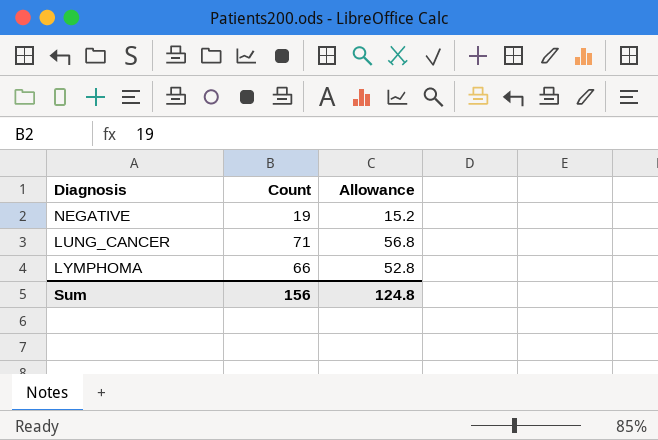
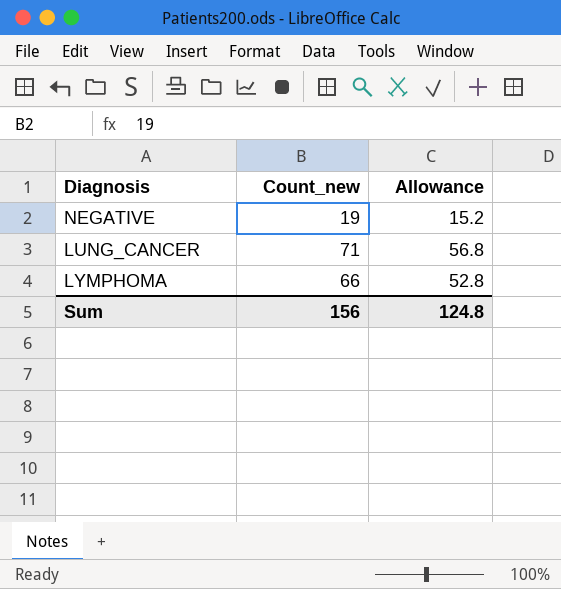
column name: Count -> Count_new

